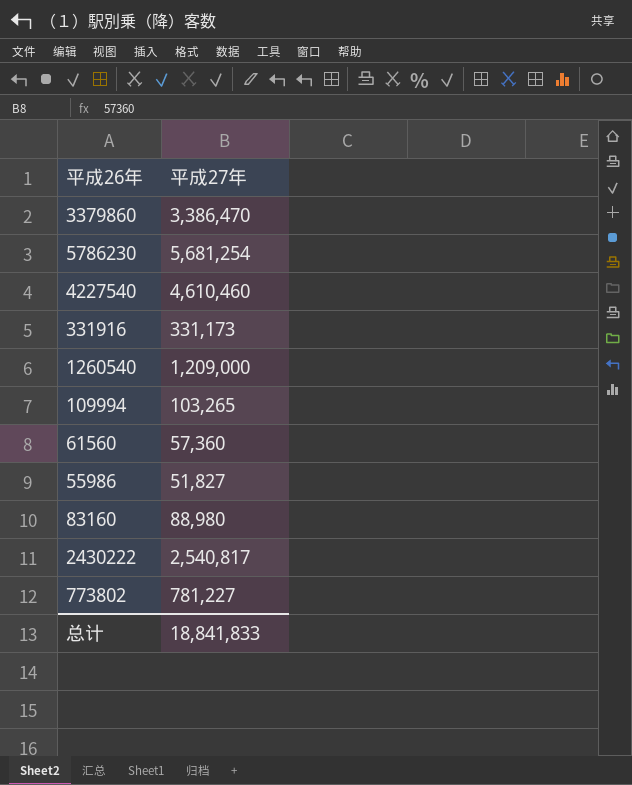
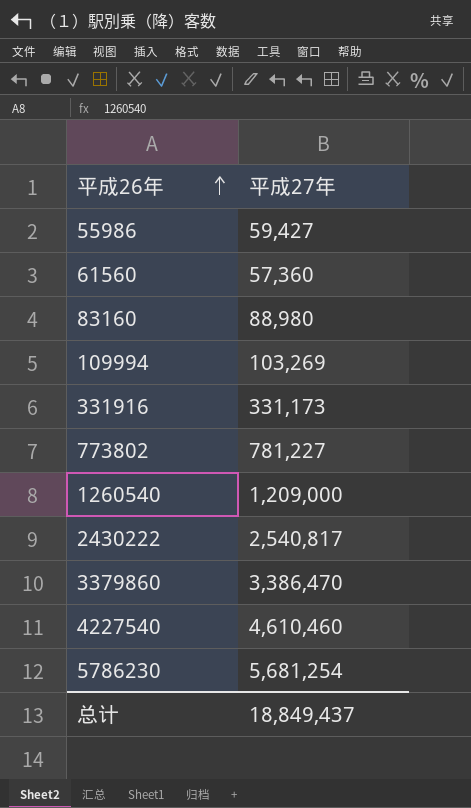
row order: none -> 平成26年 ascending
55986 | 平成27年: 51,827 -> 59,427
109994 | 平成27年: 103,265 -> 103,269
总计 | 平成27年: 18,841,833 -> 18,849,437

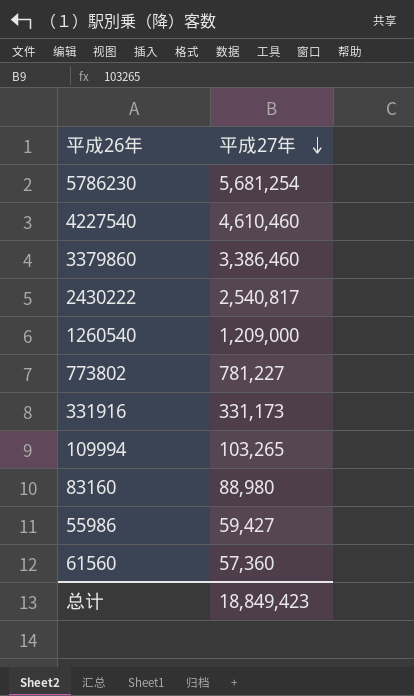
row order: 平成26年 ascending -> 平成27年 descending
3379860 | 平成27年: 3,386,470 -> 3,386,460
109994 | 平成27年: 103,269 -> 103,265
总计 | 平成27年: 18,849,437 -> 18,849,423

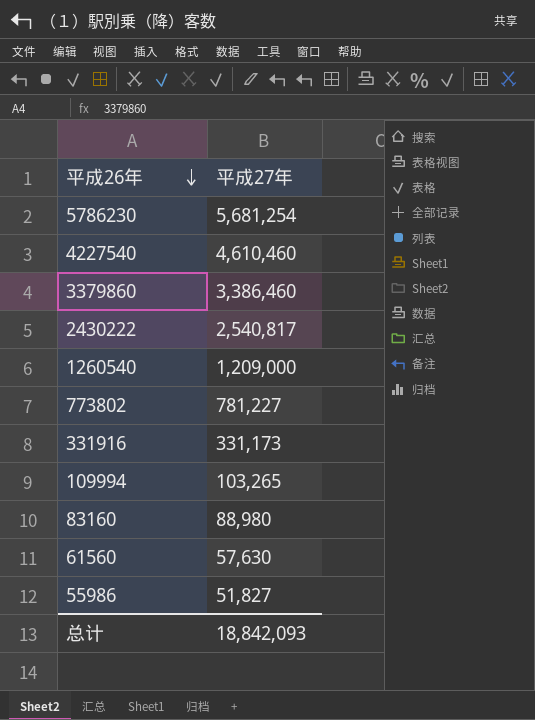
row order: 平成27年 descending -> 平成26年 descending
61560 | 平成27年: 57,360 -> 57,630
55986 | 平成27年: 59,427 -> 51,827
总计 | 平成27年: 18,849,423 -> 18,842,093

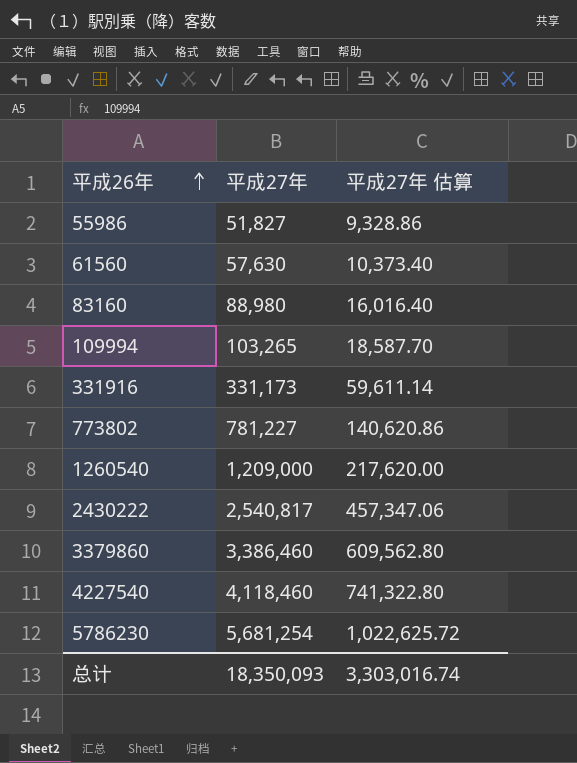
row order: 平成26年 descending -> 平成26年 ascending
column 平成27年 估算 | formula: none -> [平成27年] * 0.18
4227540 | 平成27年: 4,610,460 -> 4,118,460
总计 | 平成27年: 18,842,093 -> 18,350,093

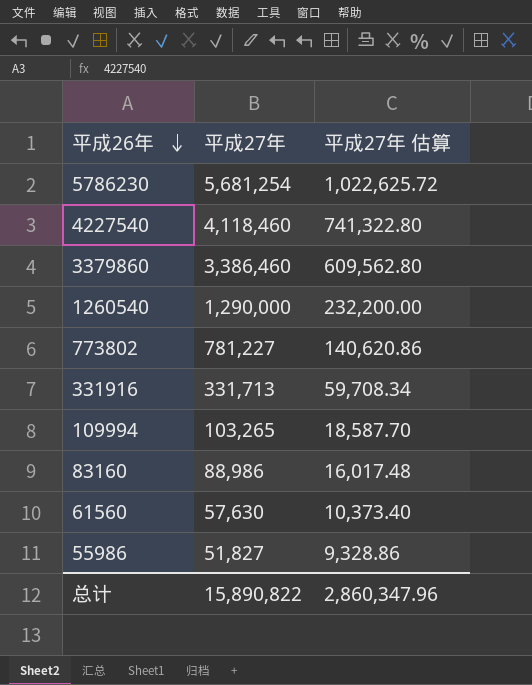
row order: 平成26年 ascending -> 平成26年 descending
row 2430222: 2,540,817 | 457,347.06 -> none
1260540 | 平成27年: 1,209,000 -> 1,290,000
1260540 | 平成27年 估算: 217,620.00 -> 232,200.00
331916 | 平成27年: 331,173 -> 331,713
331916 | 平成27年 估算: 59,611.14 -> 59,708.34
83160 | 平成27年: 88,980 -> 88,986
83160 | 平成27年 估算: 16,016.40 -> 16,017.48
总计 | 平成27年: 18,350,093 -> 15,890,822
总计 | 平成27年 估算: 3,303,016.74 -> 2,860,347.96

